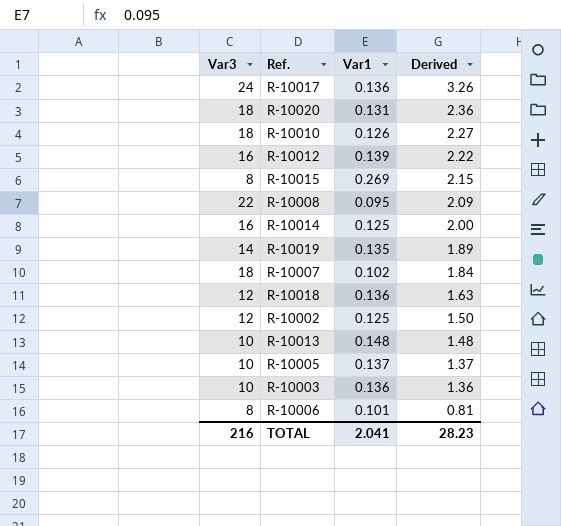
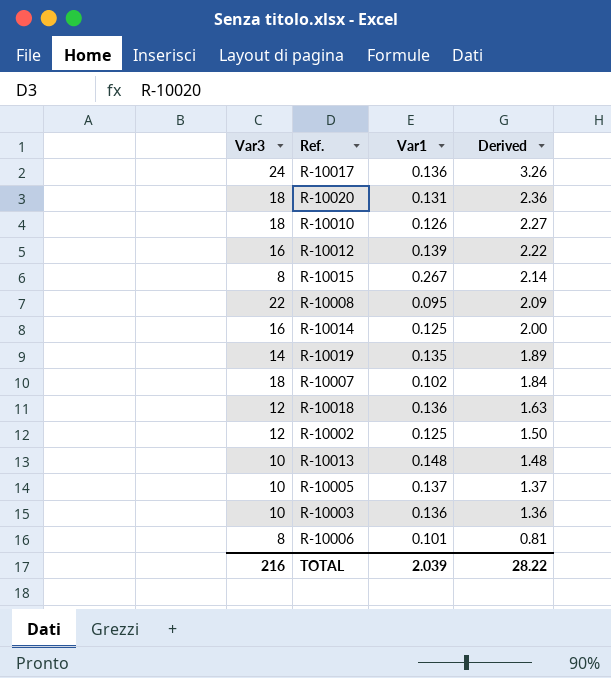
R-10015 | Var1: 0.269 -> 0.267
R-10015 | Derived: 2.15 -> 2.14
TOTAL | Var1: 2.041 -> 2.039
TOTAL | Derived: 28.23 -> 28.22

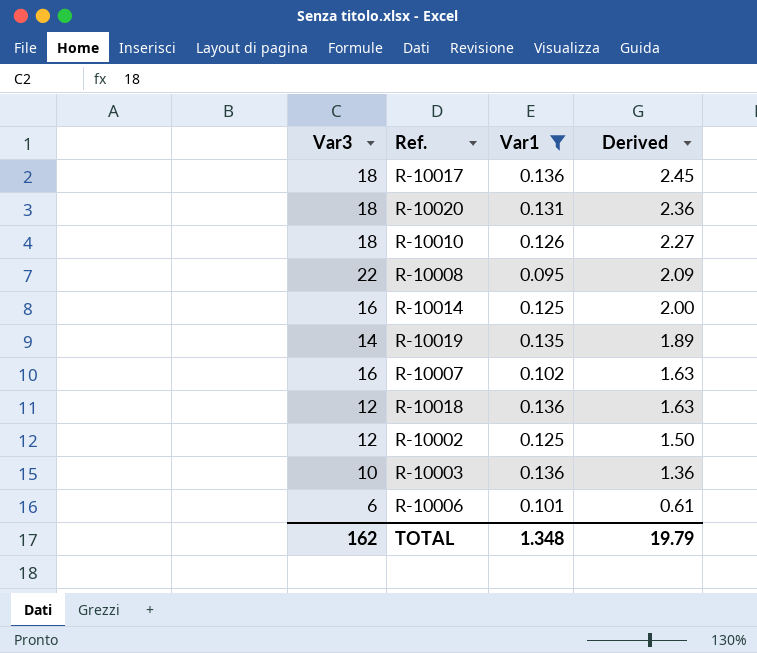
filter: none -> Var1 <= 0.136
R-10017 | Var3: 24 -> 18
R-10017 | Derived: 3.26 -> 2.45
R-10007 | Var3: 18 -> 16
R-10007 | Derived: 1.84 -> 1.63
R-10006 | Var3: 8 -> 6
R-10006 | Derived: 0.81 -> 0.61
TOTAL | Var3: 216 -> 162
TOTAL | Var1: 2.039 -> 1.348
TOTAL | Derived: 28.22 -> 19.79

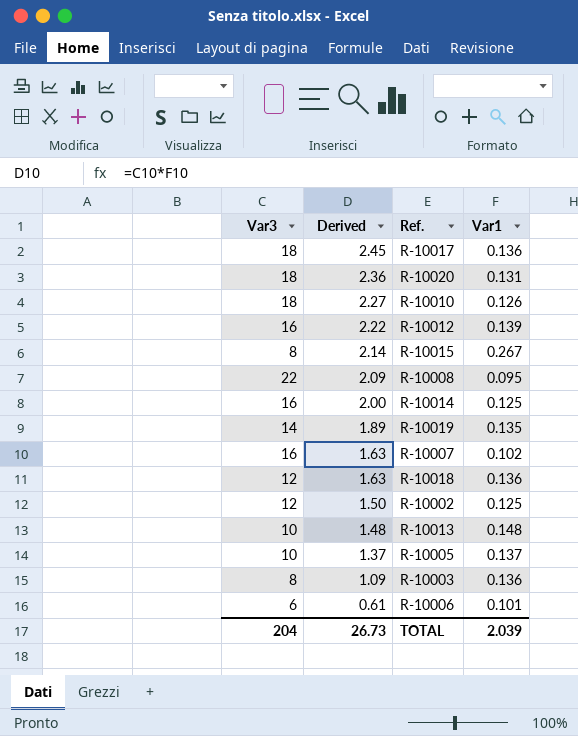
filter: Var1 <= 0.136 -> none
column Derived | position: 4 -> 2
R-10003 | Var3: 10 -> 8
R-10003 | Derived: 1.36 -> 1.09
TOTAL | Var3: 162 -> 204
TOTAL | Derived: 19.79 -> 26.73
TOTAL | Var1: 1.348 -> 2.039

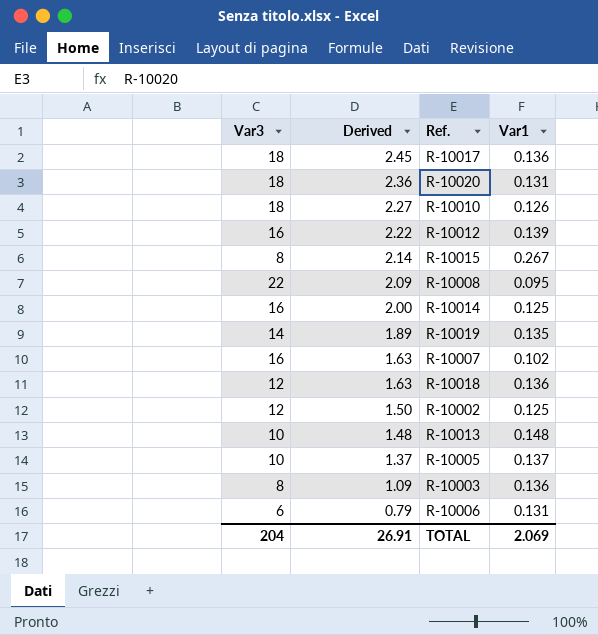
R-10006 | Derived: 0.61 -> 0.79
R-10006 | Var1: 0.101 -> 0.131
TOTAL | Derived: 26.73 -> 26.91
TOTAL | Var1: 2.039 -> 2.069

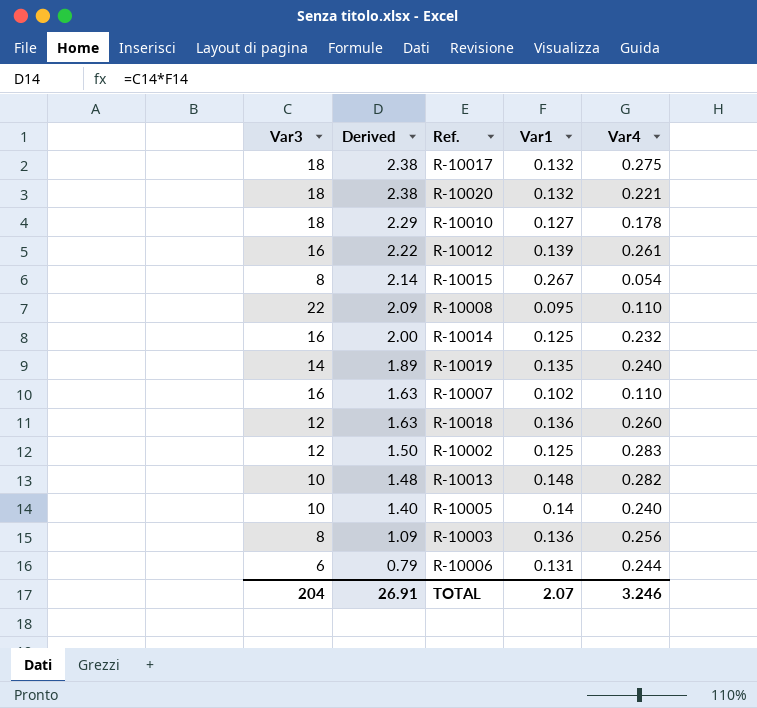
column Var4 | position: none -> 5
R-10017 | Derived: 2.45 -> 2.38
R-10017 | Var1: 0.136 -> 0.132
R-10020 | Derived: 2.36 -> 2.38
R-10020 | Var1: 0.131 -> 0.132
R-10010 | Derived: 2.27 -> 2.29
R-10010 | Var1: 0.126 -> 0.127
R-10005 | Derived: 1.37 -> 1.40
R-10005 | Var1: 0.137 -> 0.14
TOTAL | Var1: 2.069 -> 2.07

